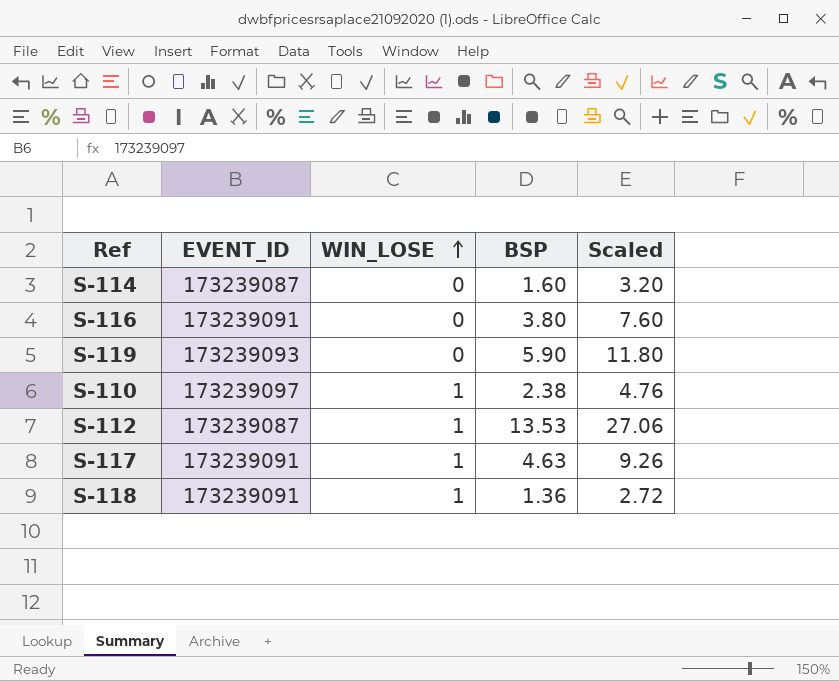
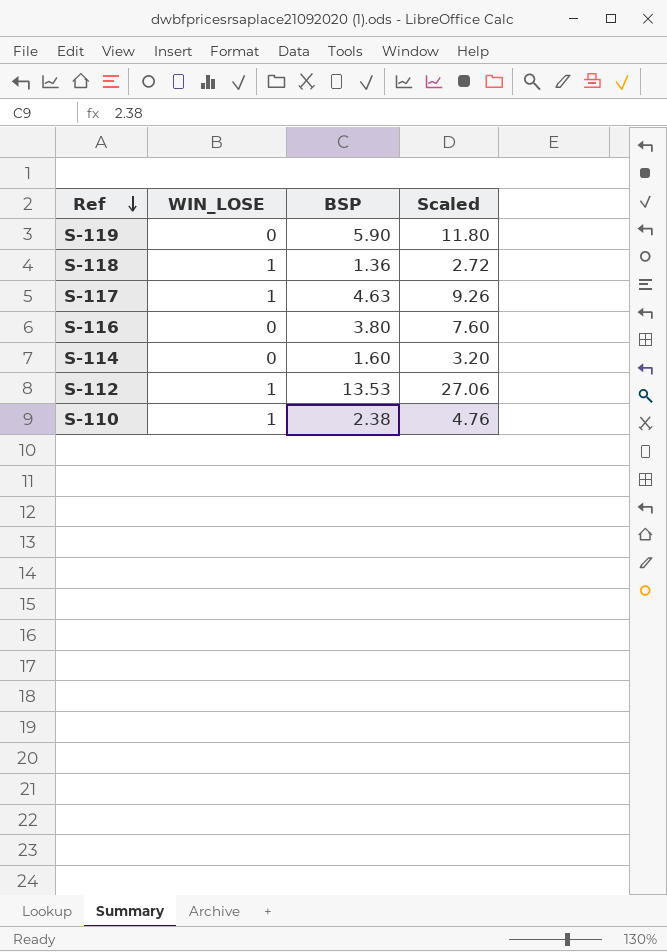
row order: WIN_LOSE ascending -> Ref descending
column EVENT_ID | position: 2 -> none

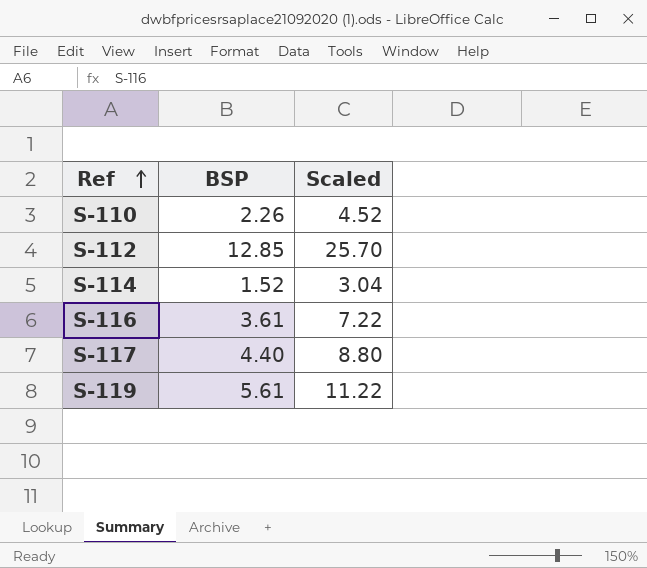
row order: Ref descending -> Ref ascending
column WIN_LOSE | position: 2 -> none
row S-118: 1 | 1.36 | 2.72 -> none
S-110 | BSP: 2.38 -> 2.26
S-110 | Scaled: 4.76 -> 4.52
S-112 | BSP: 13.53 -> 12.85
S-112 | Scaled: 27.06 -> 25.70
S-114 | BSP: 1.60 -> 1.52
S-114 | Scaled: 3.20 -> 3.04
S-116 | BSP: 3.80 -> 3.61
S-116 | Scaled: 7.60 -> 7.22
S-117 | BSP: 4.63 -> 4.40
S-117 | Scaled: 9.26 -> 8.80
S-119 | BSP: 5.90 -> 5.61
S-119 | Scaled: 11.80 -> 11.22

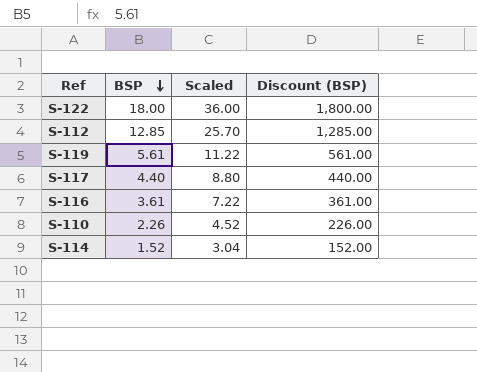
row order: Ref ascending -> BSP descending
column Discount (BSP) | formula: none -> [BSP] * 100
row S-122: none -> 18.00 | 36.00 | 1,800.00

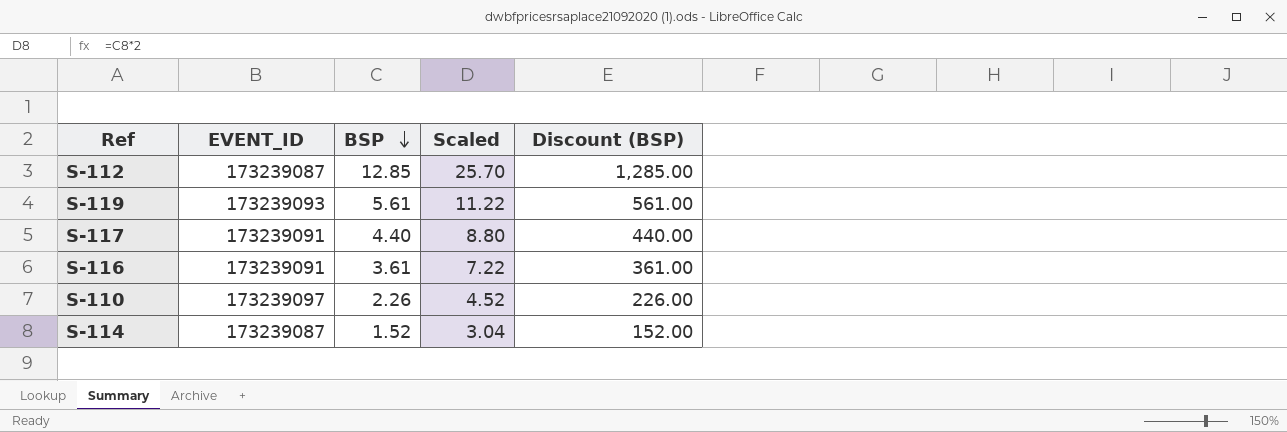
column EVENT_ID | position: none -> 2
row S-122: 18.00 | 36.00 | 1,800.00 -> none

